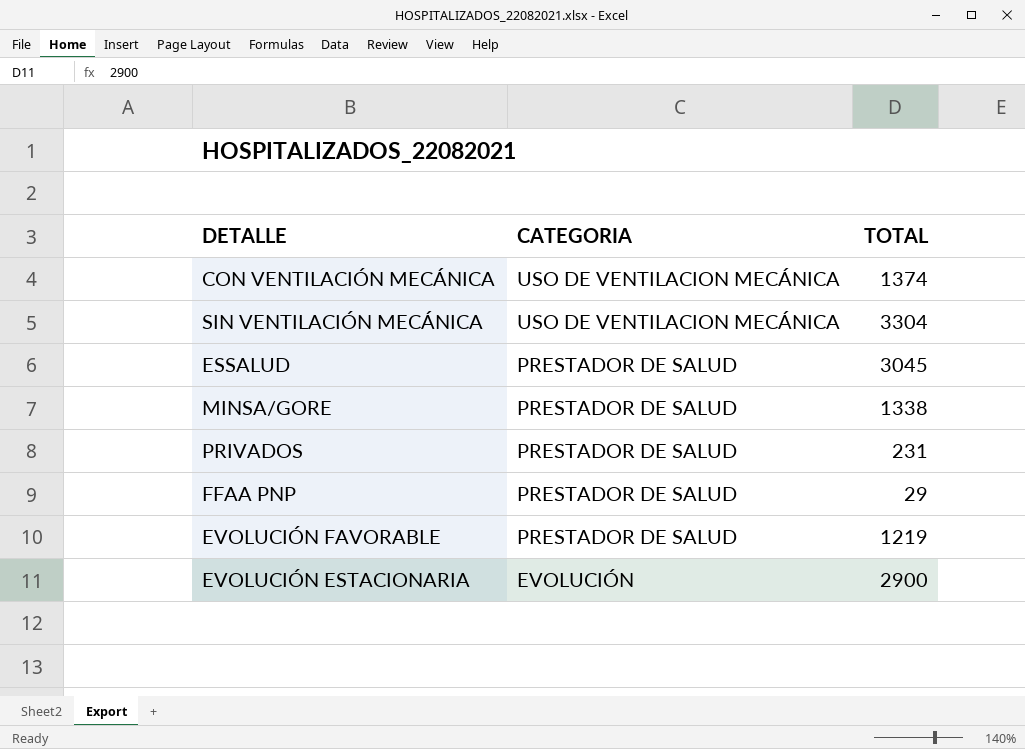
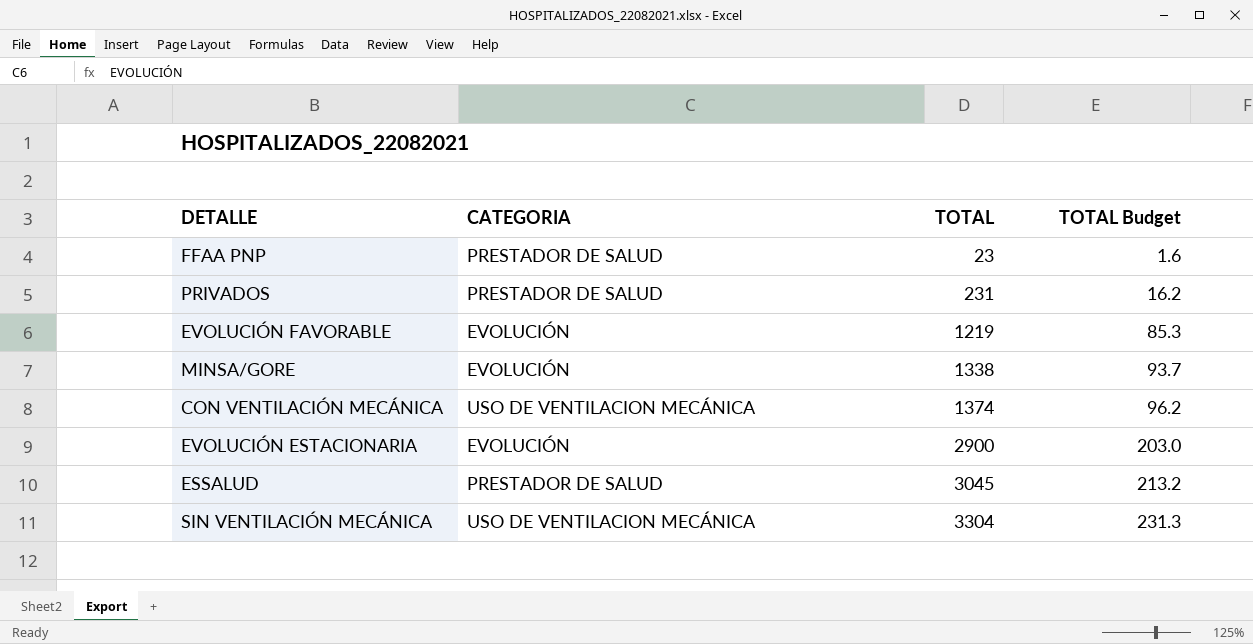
row order: CATEGORIA descending -> TOTAL ascending
column TOTAL Budget | formula: none -> [TOTAL] * 0.07
FFAA PNP | TOTAL: 29 -> 23
EVOLUCIÓN FAVORABLE | CATEGORIA: PRESTADOR DE SALUD -> EVOLUCIÓN
MINSA/GORE | CATEGORIA: PRESTADOR DE SALUD -> EVOLUCIÓN

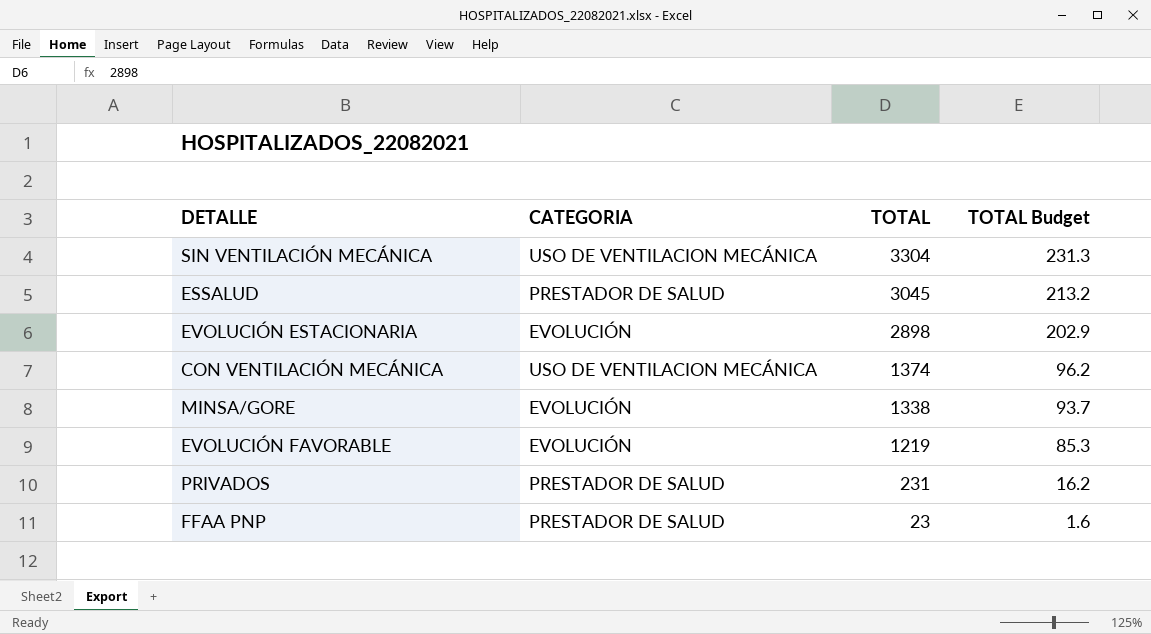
row order: TOTAL ascending -> TOTAL descending
EVOLUCIÓN ESTACIONARIA | TOTAL: 2900 -> 2898
EVOLUCIÓN ESTACIONARIA | TOTAL Budget: 203.0 -> 202.9

